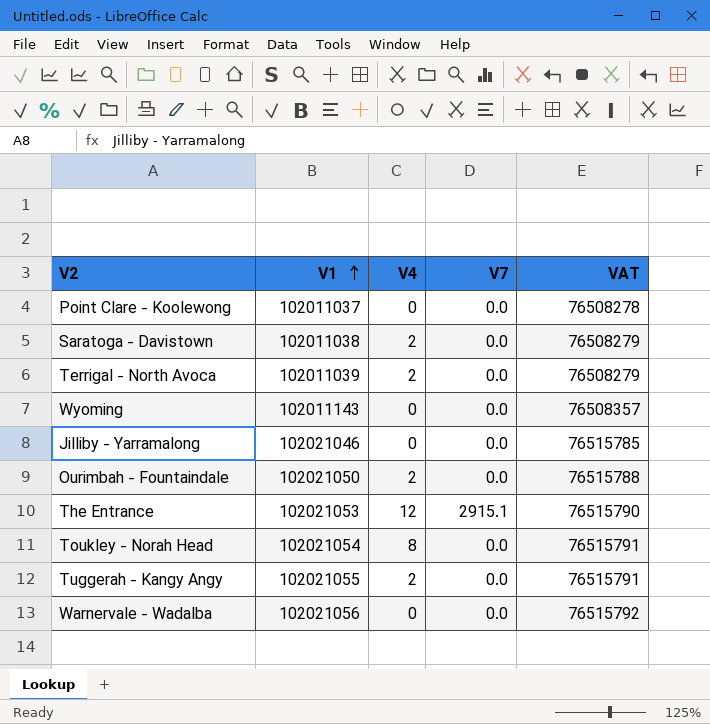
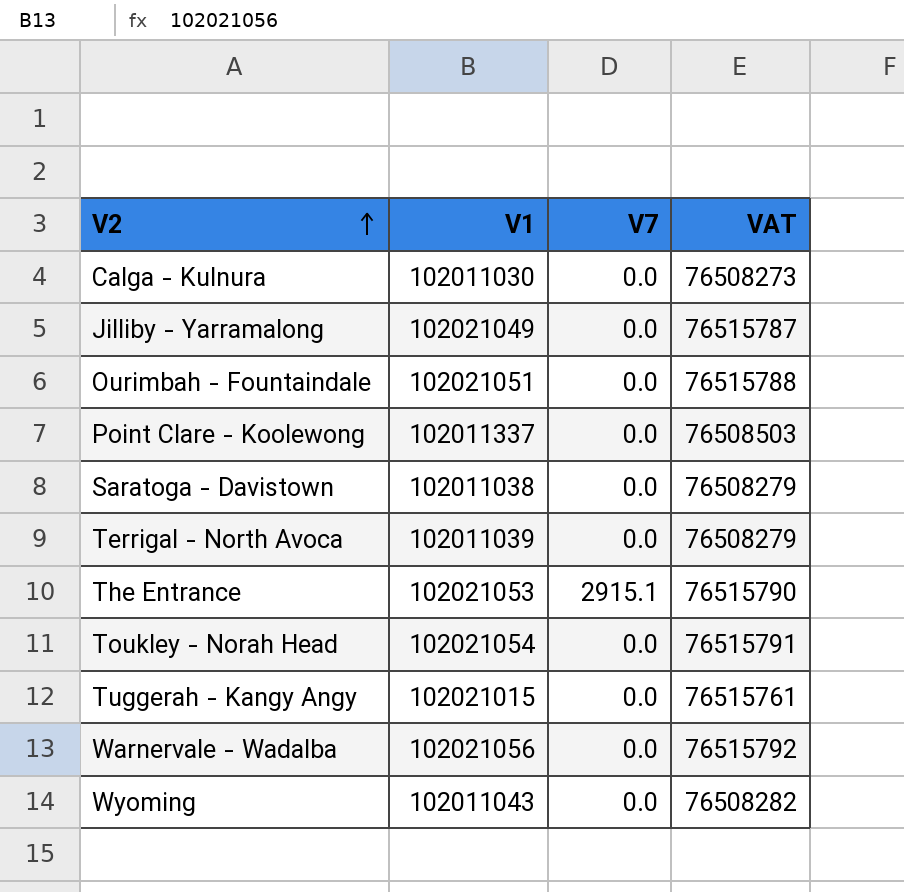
row order: V1 ascending -> V2 ascending
column V4 | position: 3 -> none
row Calga - Kulnura: none -> 102011030 | 0.0 | 76508273
Jilliby - Yarramalong | V1: 102021046 -> 102021049
Jilliby - Yarramalong | VAT: 76515785 -> 76515787
Ourimbah - Fountaindale | V1: 102021050 -> 102021051
Point Clare - Koolewong | V1: 102011037 -> 102011337
Point Clare - Koolewong | VAT: 76508278 -> 76508503
Tuggerah - Kangy Angy | V1: 102021055 -> 102021015
Tuggerah - Kangy Angy | VAT: 76515791 -> 76515761
Wyoming | V1: 102011143 -> 102011043
Wyoming | VAT: 76508357 -> 76508282

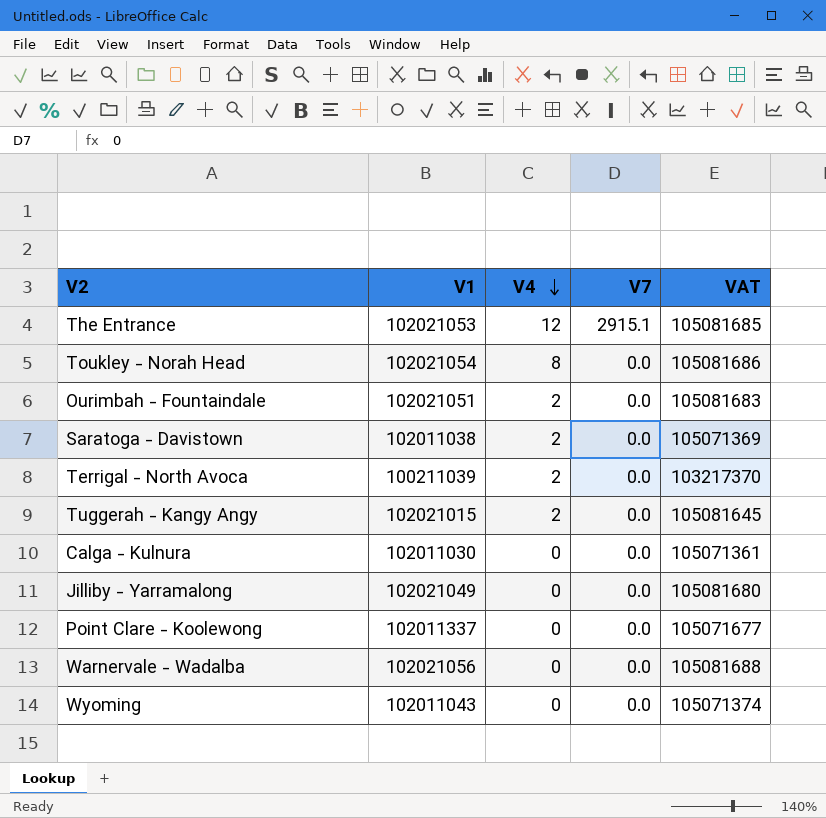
row order: V2 ascending -> V4 descending
column V4 | position: none -> 3
column VAT | formula: [V1] * 0.75 -> [V1] * 1.03
Terrigal - North Avoca | V1: 102011039 -> 100211039

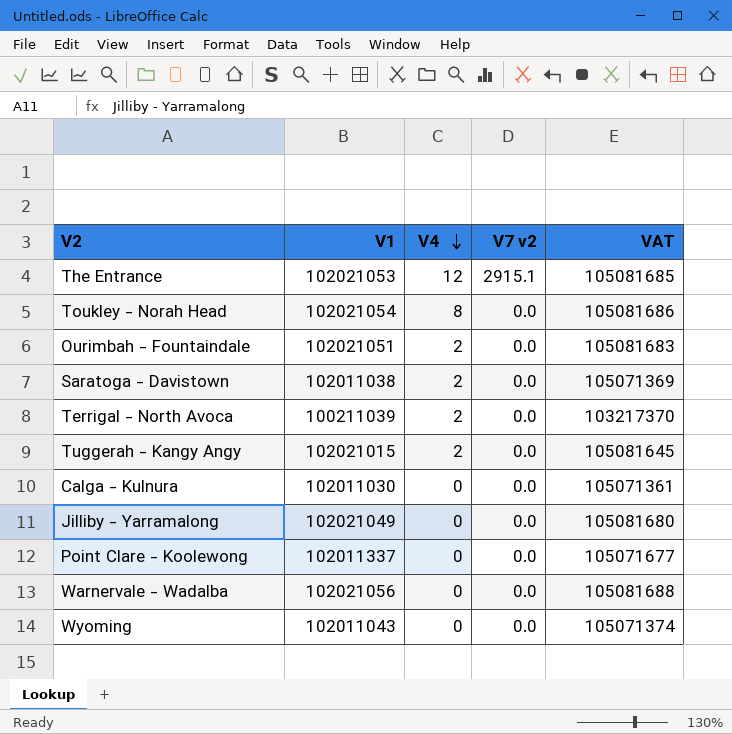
column name: V7 -> V7 v2

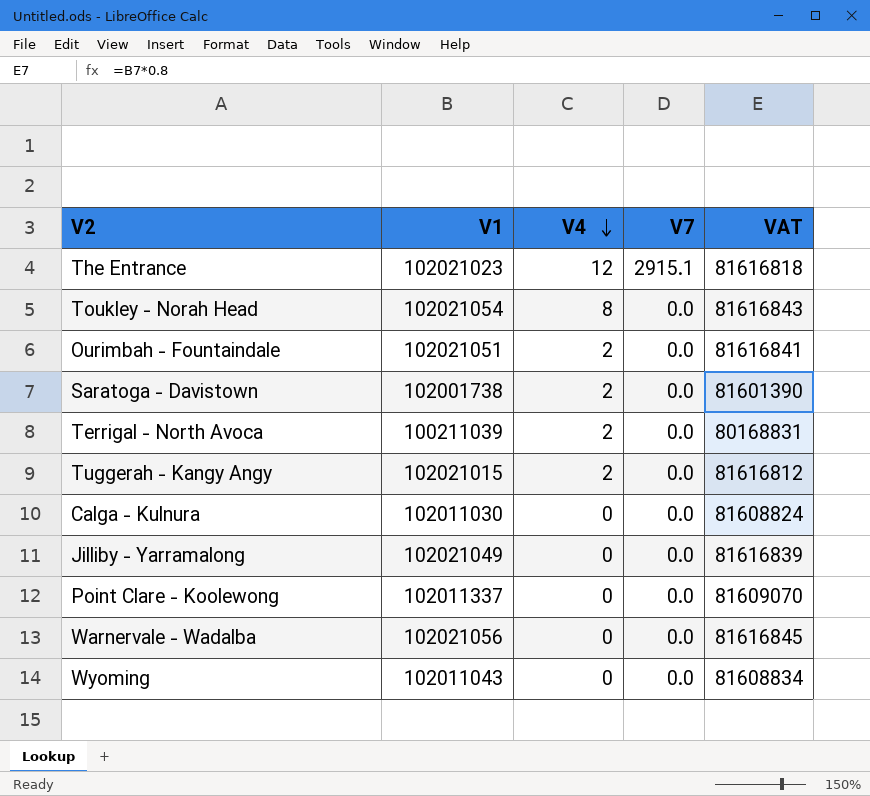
column name: V7 v2 -> V7
column VAT | formula: [V1] * 1.03 -> [V1] * 0.8
The Entrance | V1: 102021053 -> 102021023
Saratoga - Davistown | V1: 102011038 -> 102001738

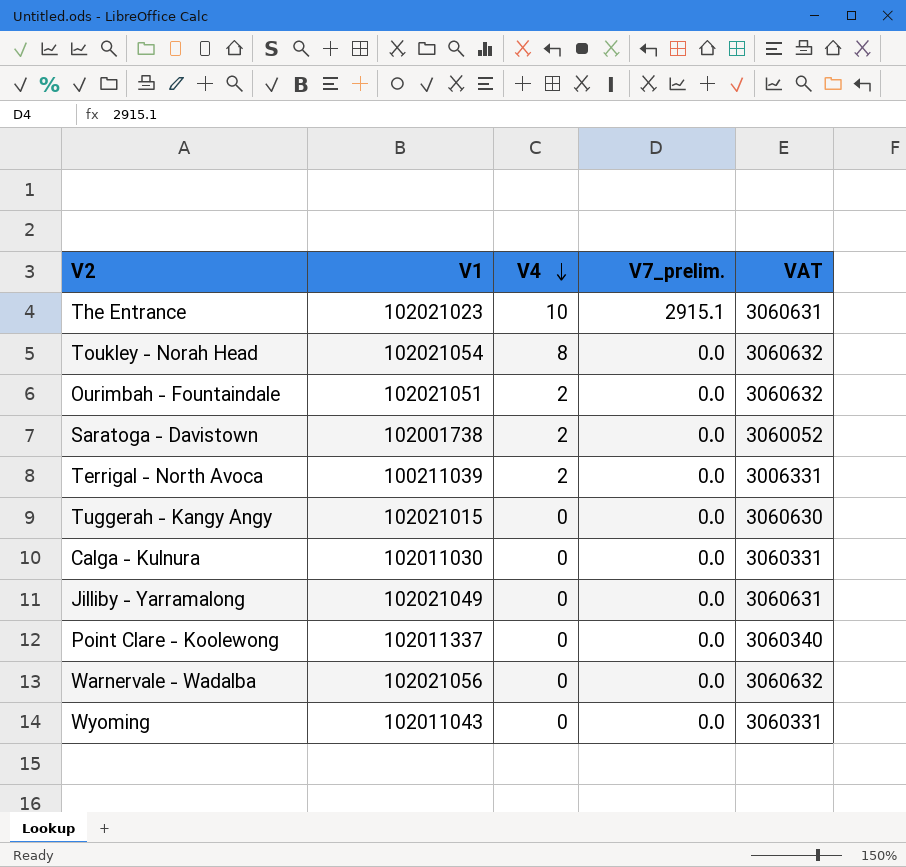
column name: V7 -> V7_prelim.
column VAT | formula: [V1] * 0.8 -> [V1] * 0.03
The Entrance | V4: 12 -> 10
Tuggerah - Kangy Angy | V4: 2 -> 0

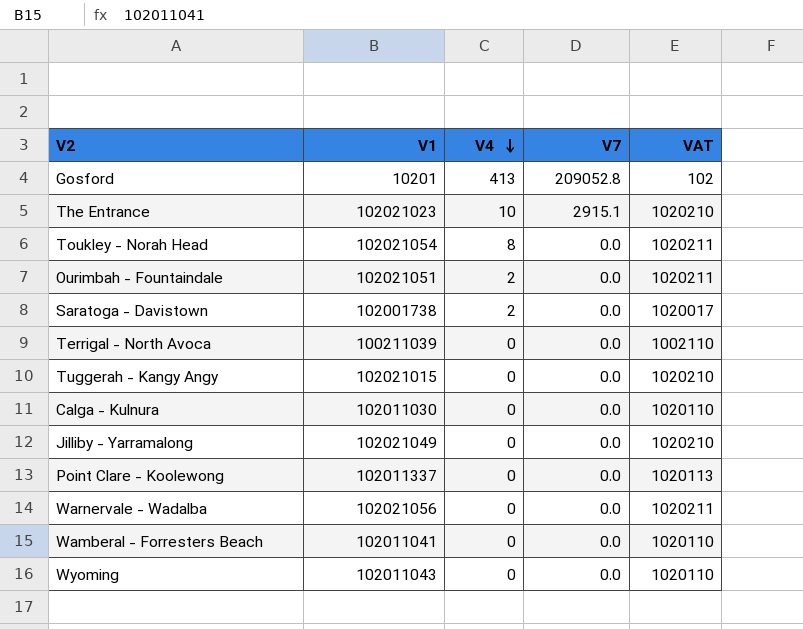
column name: V7_prelim. -> V7
column VAT | formula: [V1] * 0.03 -> [V1] * 0.01
row Gosford: none -> 10201 | 413 | 209052.8 | 102
Terrigal - North Avoca | V4: 2 -> 0
row Wamberal - Forresters Beach: none -> 102011041 | 0 | 0.0 | 1020110

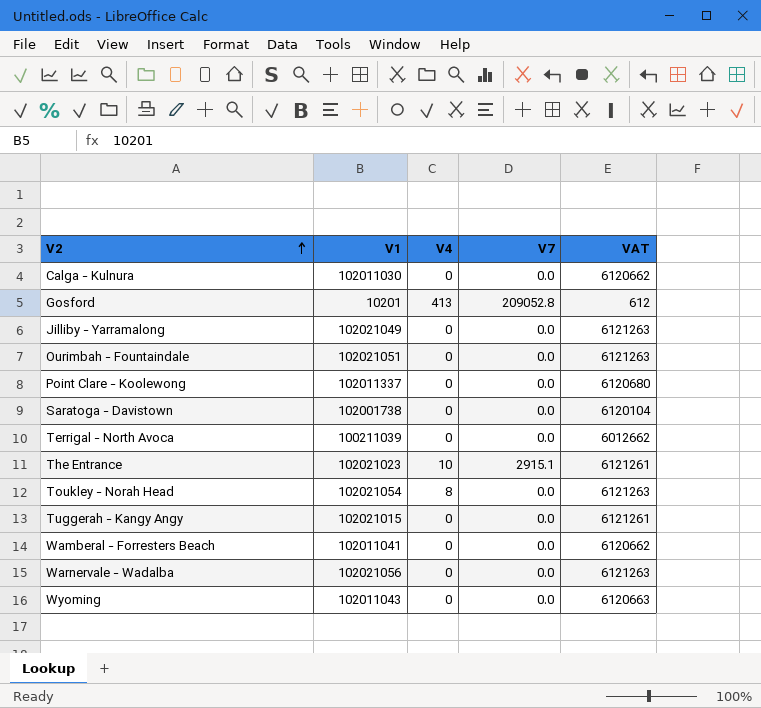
row order: V4 descending -> V2 ascending
column VAT | formula: [V1] * 0.01 -> [V1] * 0.06
Ourimbah - Fountaindale | V4: 2 -> 0
Saratoga - Davistown | V4: 2 -> 0

